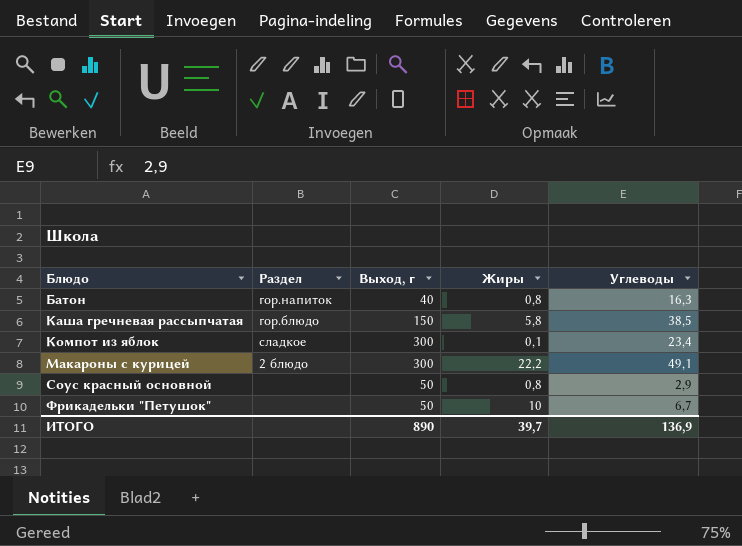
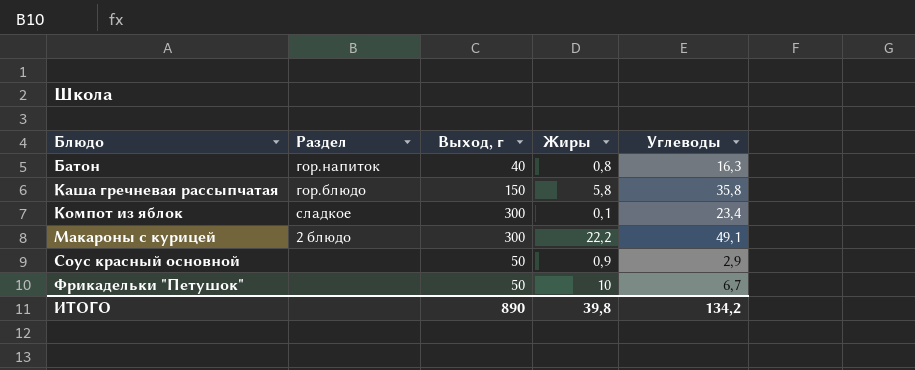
Каша гречневая рассыпчатая | Углеводы: 38,5 -> 35,8
Соус красный основной | Жиры: 0,8 -> 0,9
ИТОГО | Жиры: 39,7 -> 39,8
ИТОГО | Углеводы: 136,9 -> 134,2

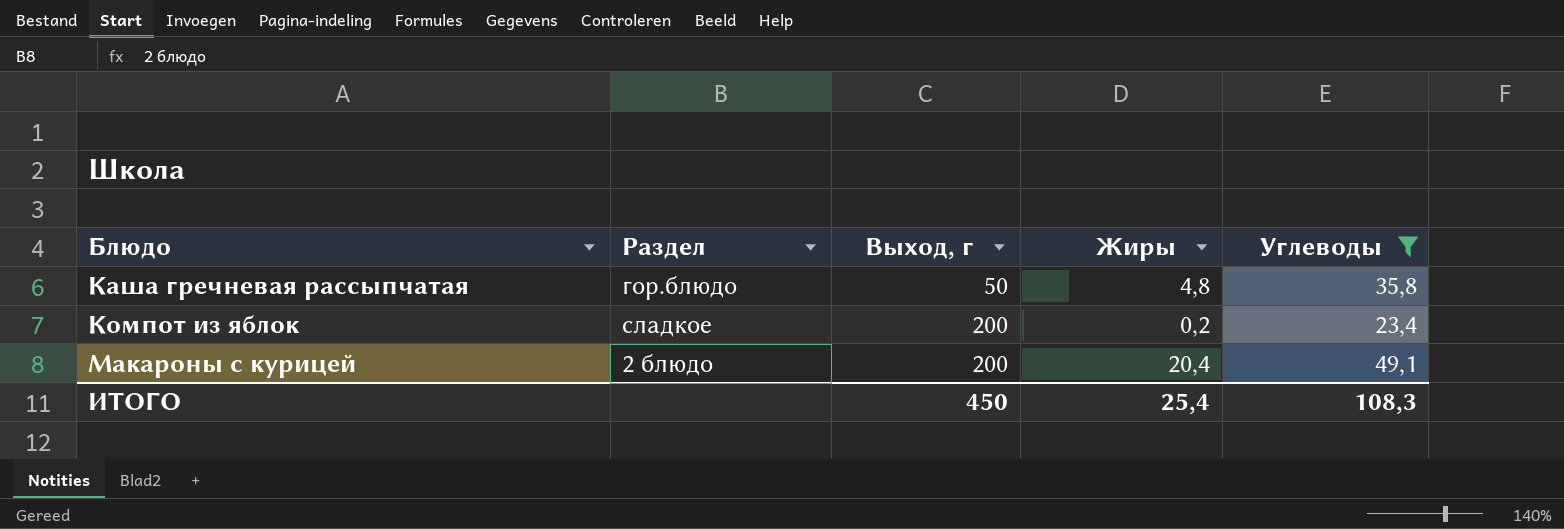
filter: none -> Углеводы >= 23,4
Каша гречневая рассыпчатая | Выход, г: 150 -> 50
Каша гречневая рассыпчатая | Жиры: 5,8 -> 4,8
Компот из яблок | Выход, г: 300 -> 200
Компот из яблок | Жиры: 0,1 -> 0,2
Макароны с курицей | Выход, г: 300 -> 200
Макароны с курицей | Жиры: 22,2 -> 20,4
ИТОГО | Выход, г: 890 -> 450
ИТОГО | Жиры: 39,8 -> 25,4
ИТОГО | Углеводы: 134,2 -> 108,3

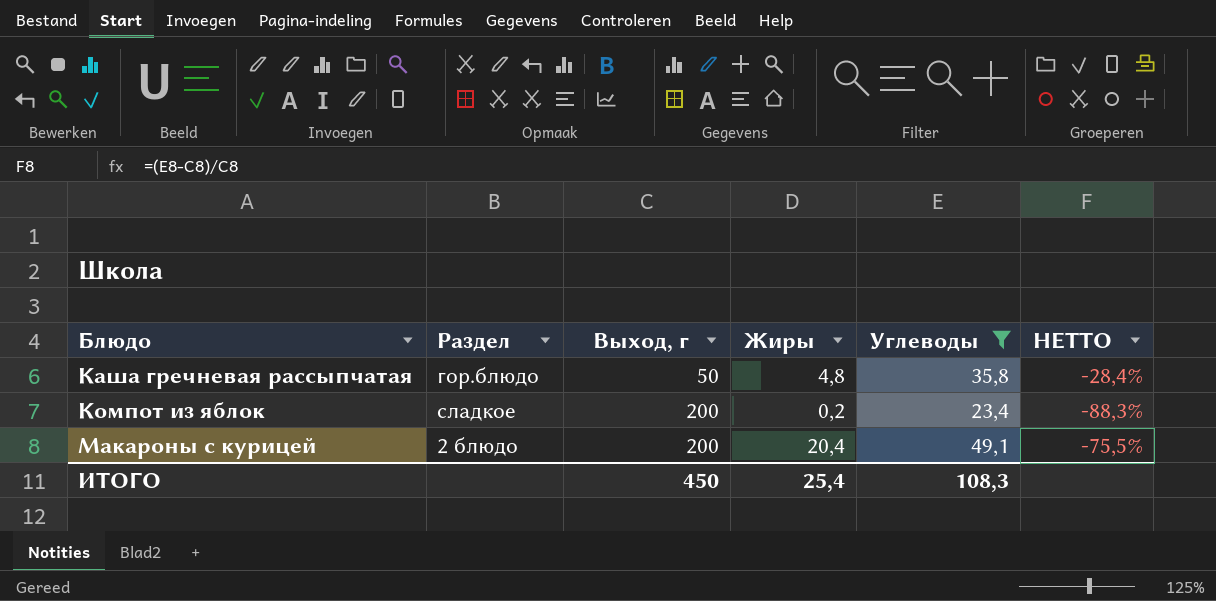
column НЕТТО | formula: none -> ([Углеводы] - [Выход, г]) / [Выход, г]

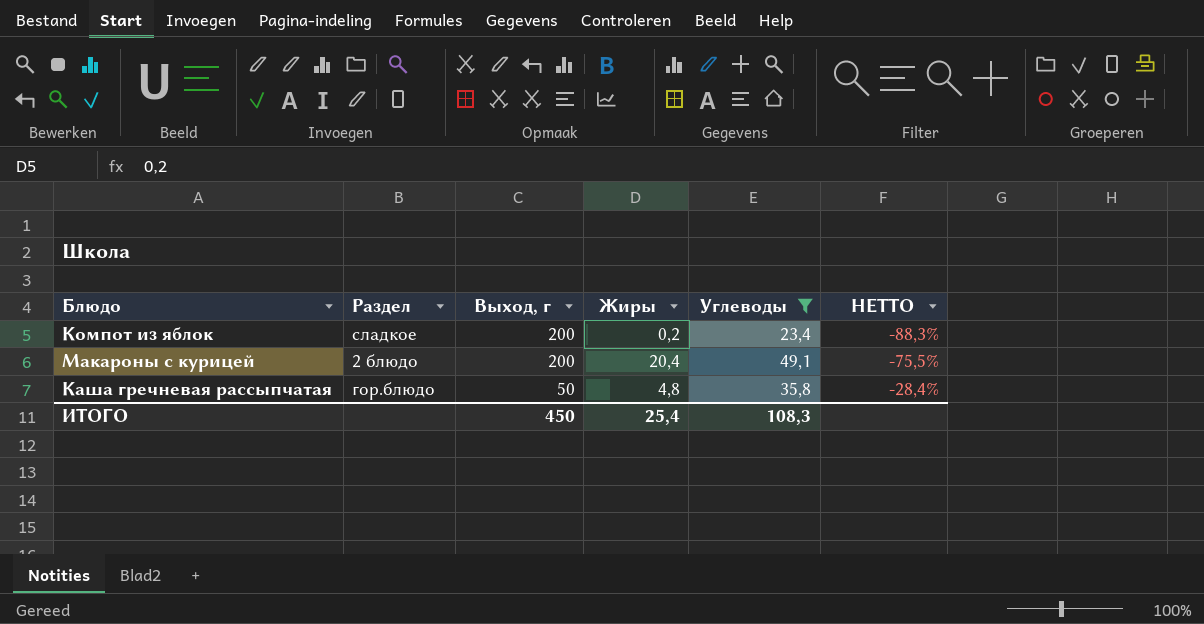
row order: Блюдо ascending -> Выход, г descending

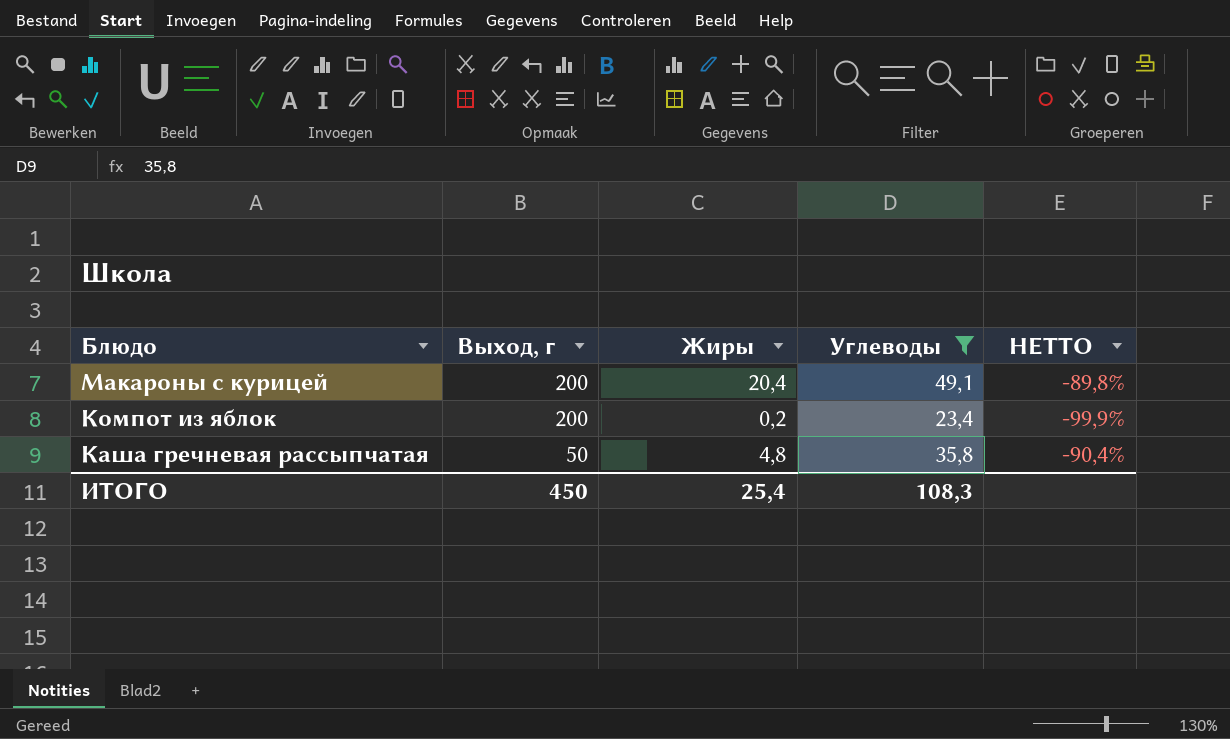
row order: Выход, г descending -> Блюдо descending
column Раздел | position: 2 -> none
column НЕТТО | formula: ([Углеводы] - [Выход, г]) / [Выход, г] -> ([Жиры] - [Выход, г]) / [Выход, г]

